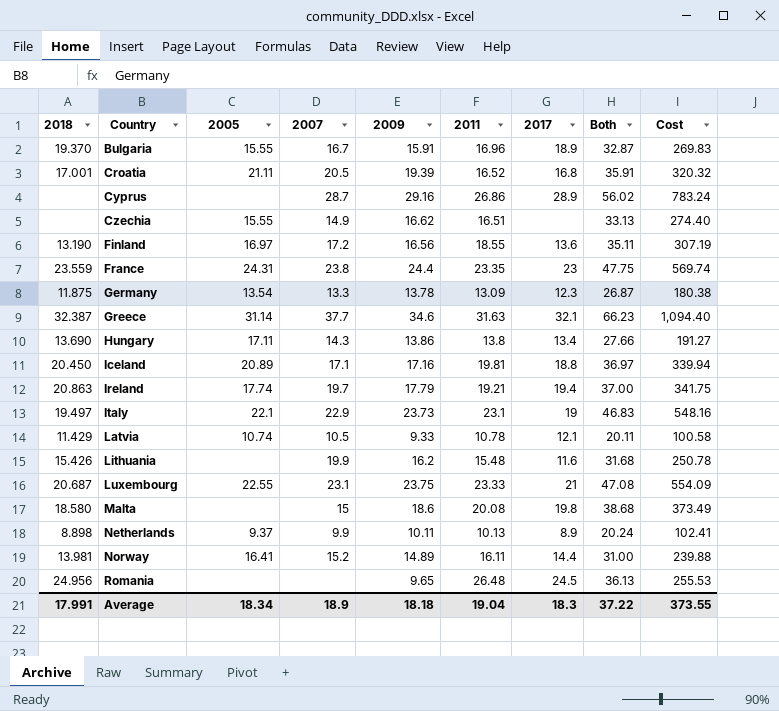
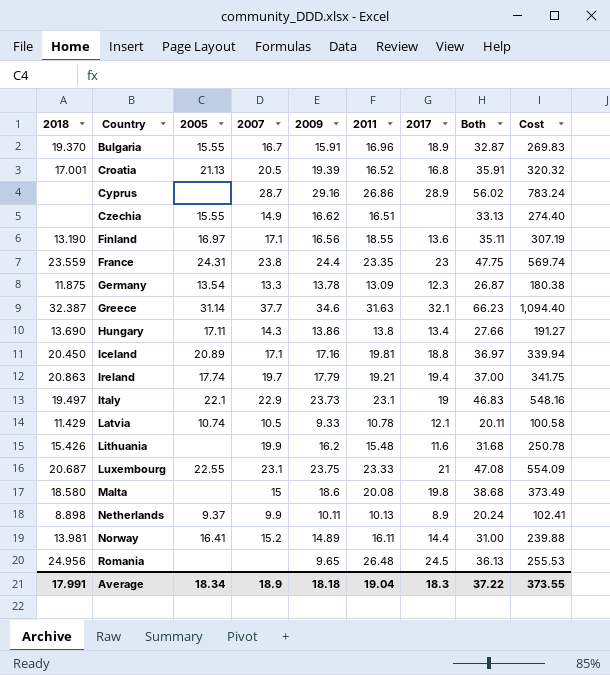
Croatia | 2005: 21.11 -> 21.13
Finland | 2007: 17.2 -> 17.1

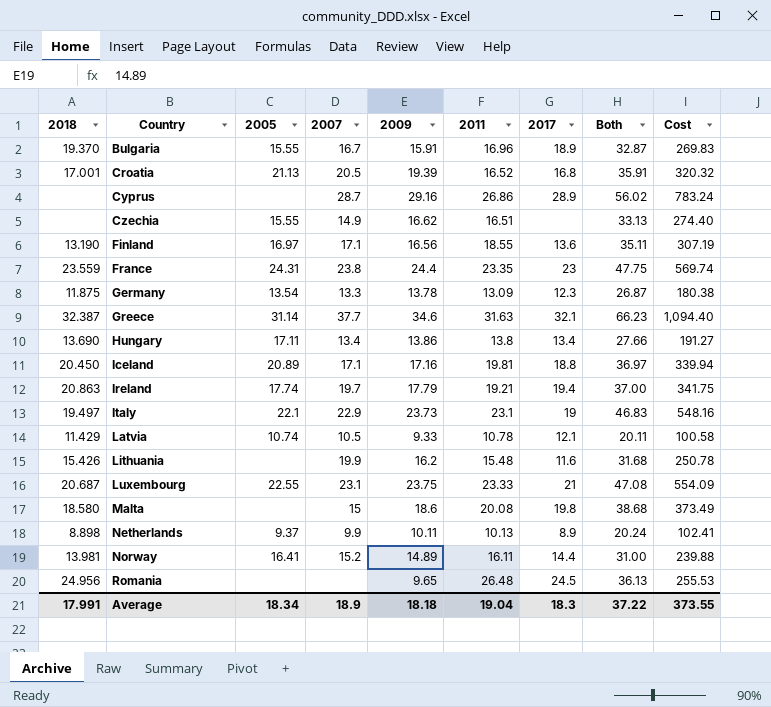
Hungary | 2007: 14.3 -> 13.4

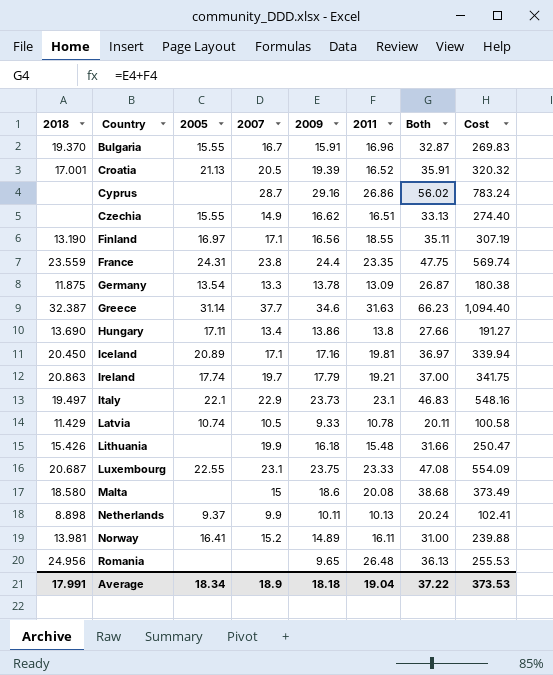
column 2017 | position: 7 -> none
Lithuania | 2009: 16.2 -> 16.18
Lithuania | Both: 31.68 -> 31.66
Lithuania | Cost: 250.78 -> 250.47
Average | Cost: 373.55 -> 373.53

